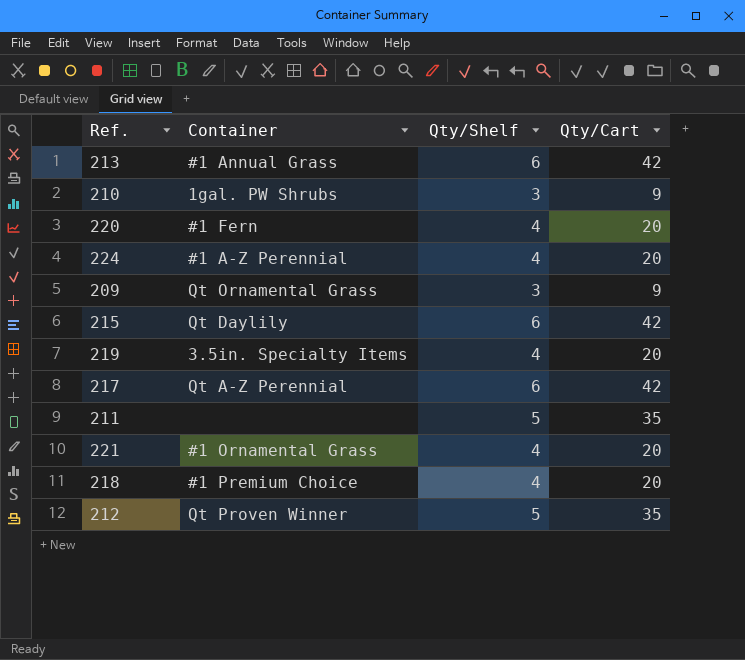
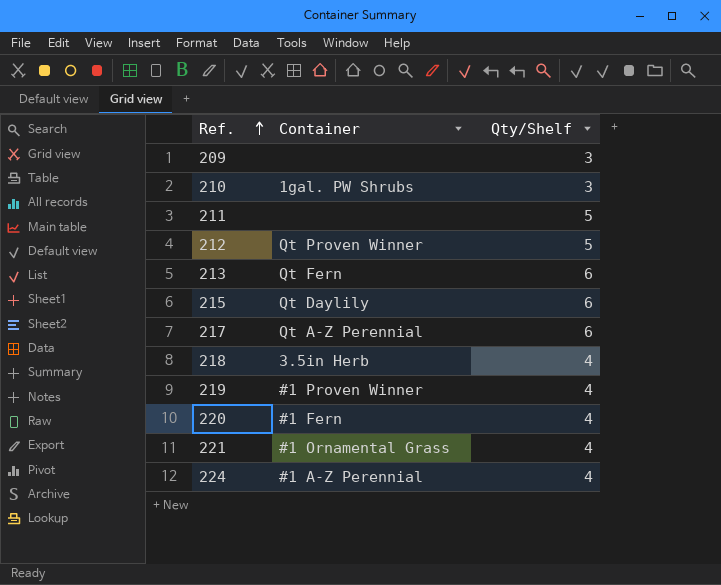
row order: none -> Ref. ascending
column Qty/Cart | position: 4 -> none
209 | Container: Qt Ornamental Grass -> none
213 | Container: #1 Annual Grass -> Qt Fern
218 | Container: #1 Premium Choice -> 3.5in Herb
219 | Container: 3.5in. Specialty Items -> #1 Proven Winner

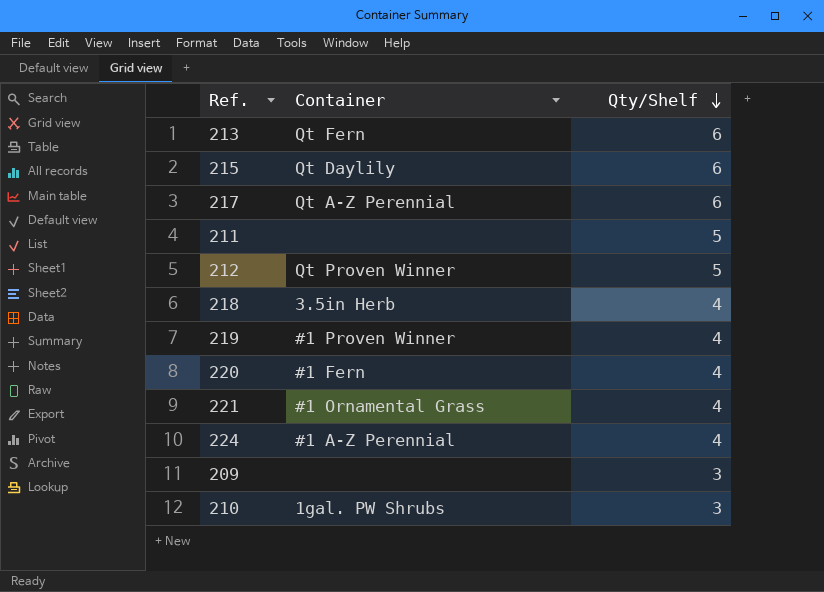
row order: Ref. ascending -> Qty/Shelf descending

